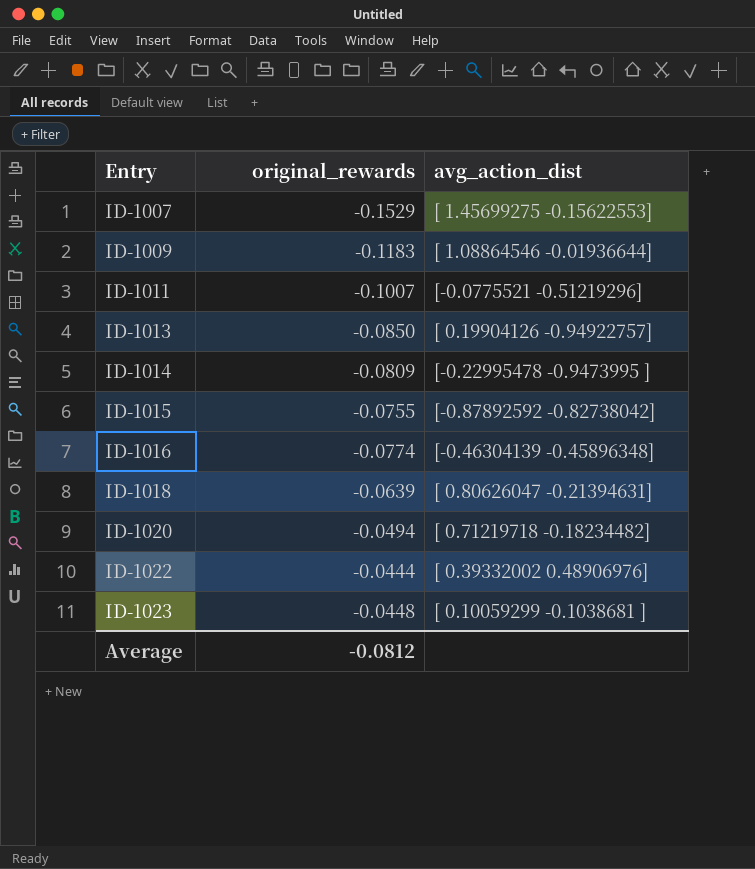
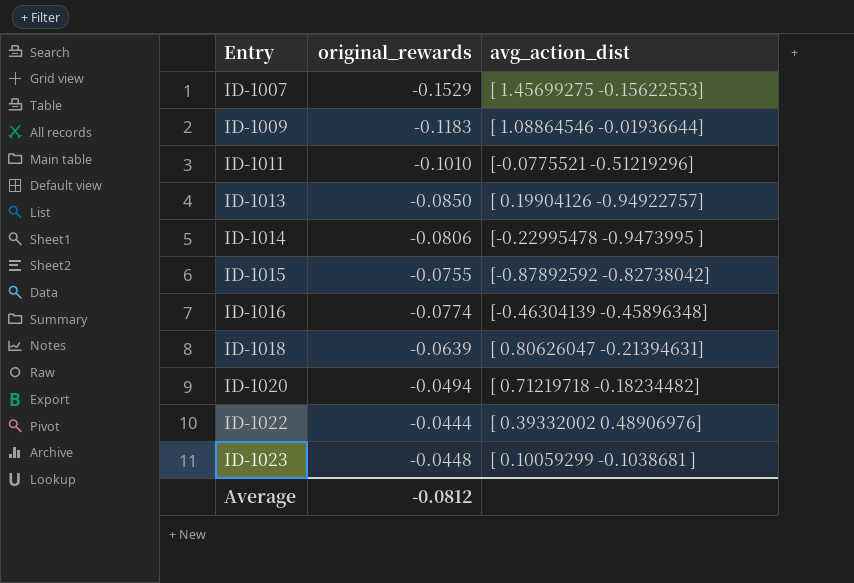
ID-1011 | original_rewards: -0.1007 -> -0.1010
ID-1014 | original_rewards: -0.0809 -> -0.0806

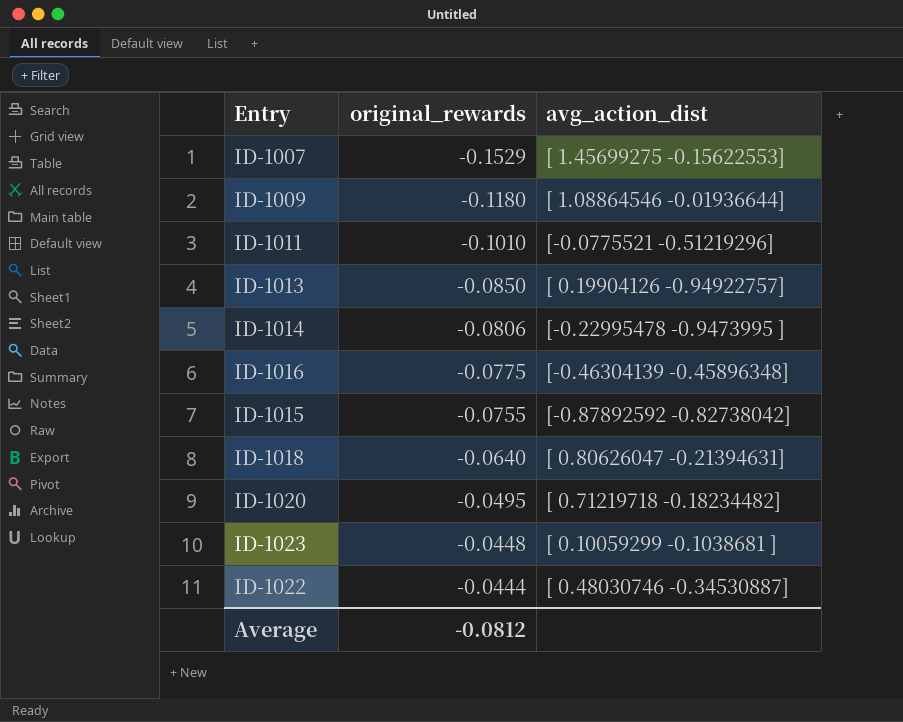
row order: Entry ascending -> original_rewards ascending
ID-1009 | original_rewards: -0.1183 -> -0.1180
ID-1016 | original_rewards: -0.0774 -> -0.0775
ID-1018 | original_rewards: -0.0639 -> -0.0640
ID-1020 | original_rewards: -0.0494 -> -0.0495
ID-1022 | avg_action_dist: [ 0.39332002 0.48906976] -> [ 0.48030746 -0.34530887]

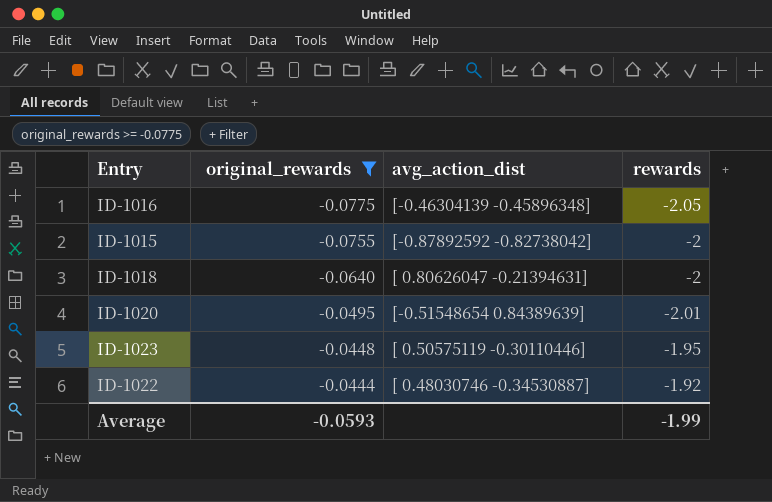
filter: none -> original_rewards >= -0.0775
column rewards | position: none -> 4
ID-1020 | avg_action_dist: [ 0.71219718 -0.18234482] -> [-0.51548654 0.84389639]
ID-1023 | avg_action_dist: [ 0.10059299 -0.1038681 ] -> [ 0.50575119 -0.30110446]
Average | original_rewards: -0.0812 -> -0.0593

